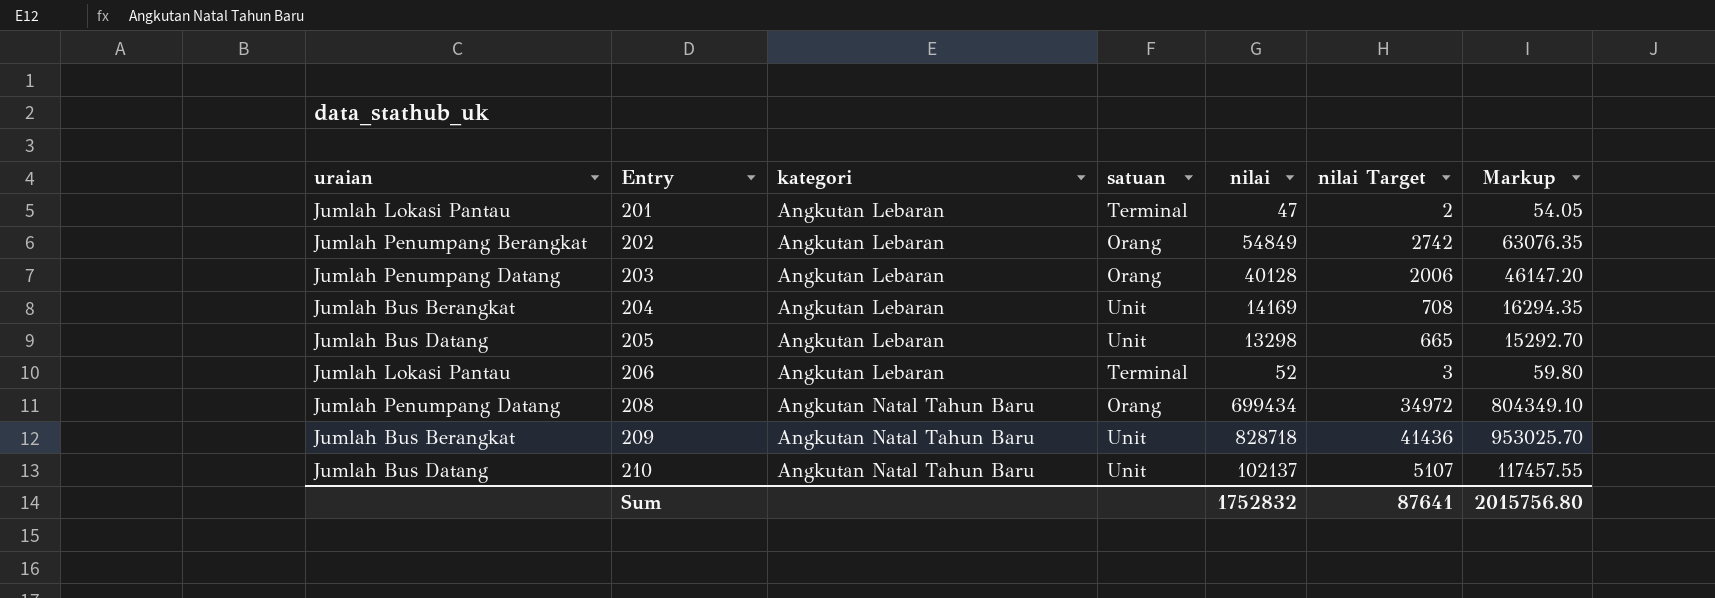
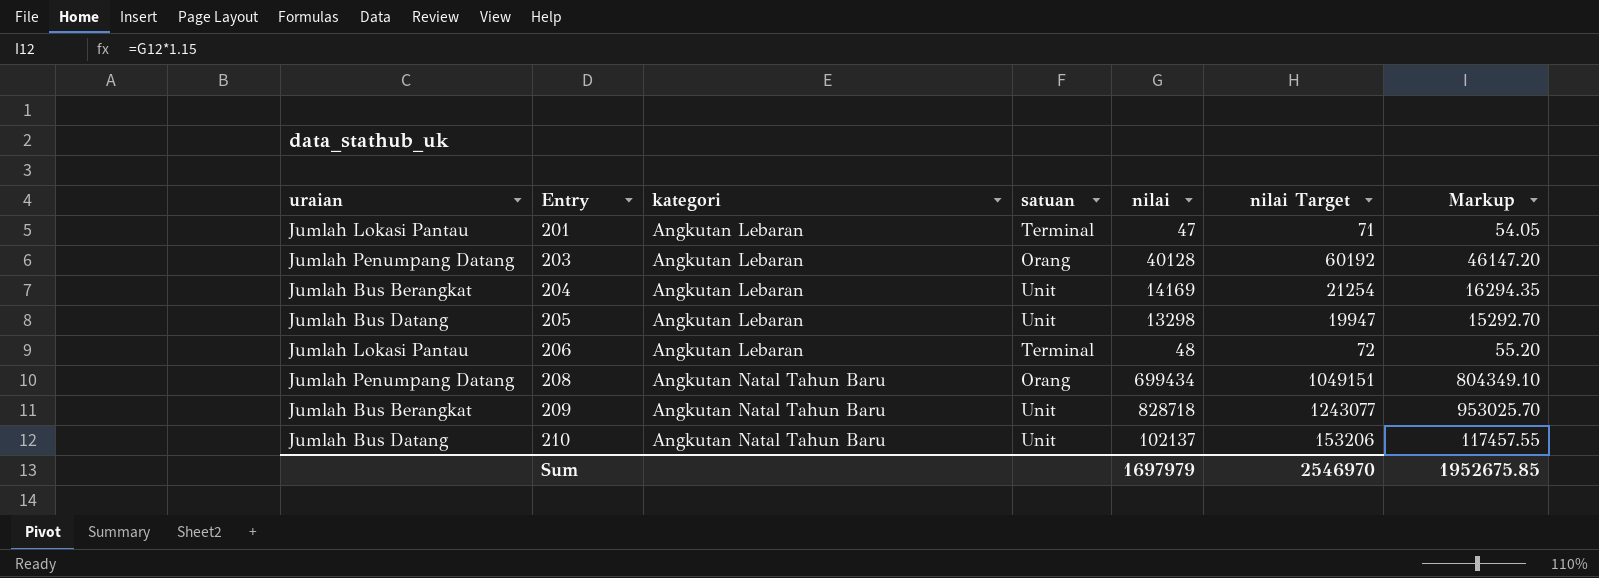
column nilai Target | formula: [nilai] * 0.05 -> [nilai] * 1.5
row 202: Jumlah Penumpang Berangkat | Angkutan Lebaran | Orang | 54849 | 2742 | 63076.35 -> none
206 | nilai: 52 -> 48
206 | Markup: 59.80 -> 55.20
Sum | nilai: 1752832 -> 1697979
Sum | nilai Target: 87641 -> 2546970
Sum | Markup: 2015756.80 -> 1952675.85

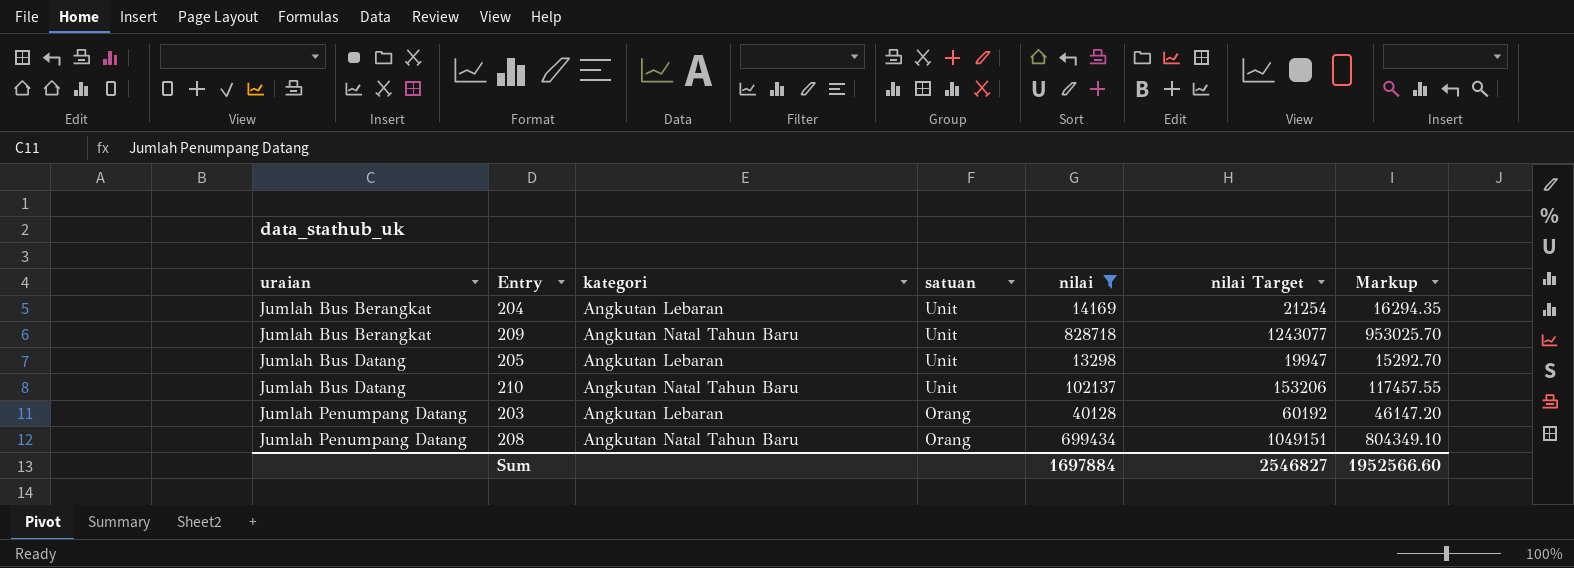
filter: none -> nilai >= 13298
row order: Entry ascending -> uraian ascending
Sum | nilai: 1697979 -> 1697884
Sum | nilai Target: 2546970 -> 2546827
Sum | Markup: 1952675.85 -> 1952566.60

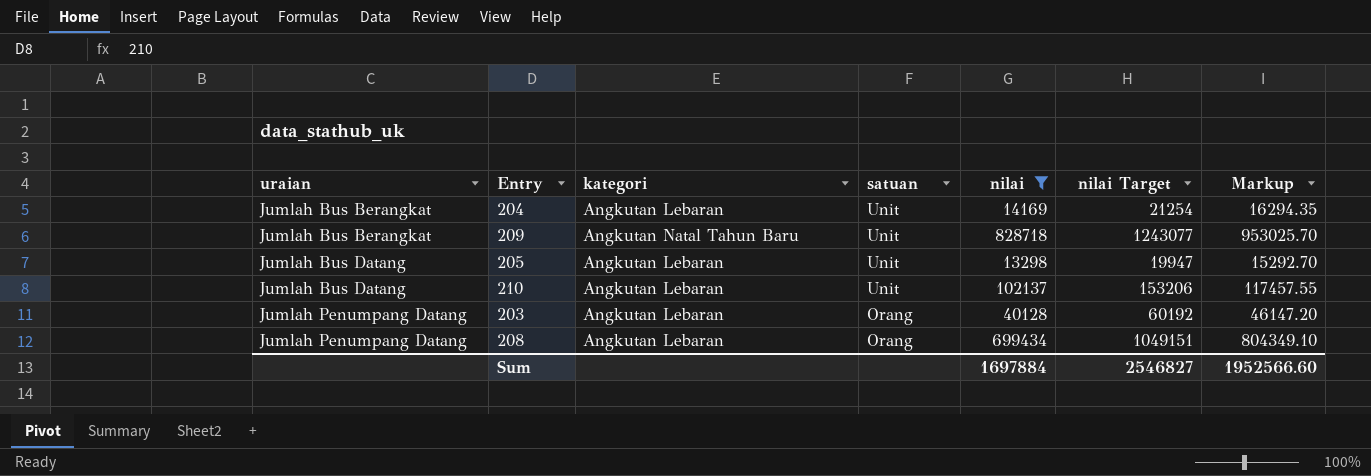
210 | kategori: Angkutan Natal Tahun Baru -> Angkutan Lebaran
208 | kategori: Angkutan Natal Tahun Baru -> Angkutan Lebaran

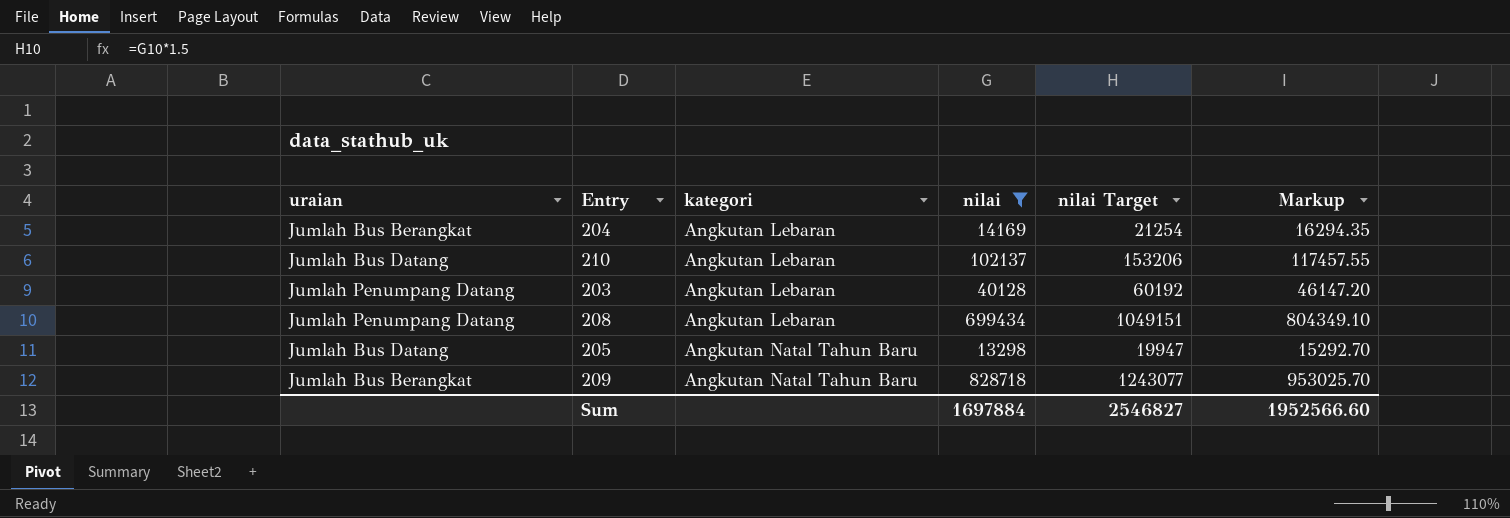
row order: uraian ascending -> kategori ascending
column satuan | position: 4 -> none
205 | kategori: Angkutan Lebaran -> Angkutan Natal Tahun Baru

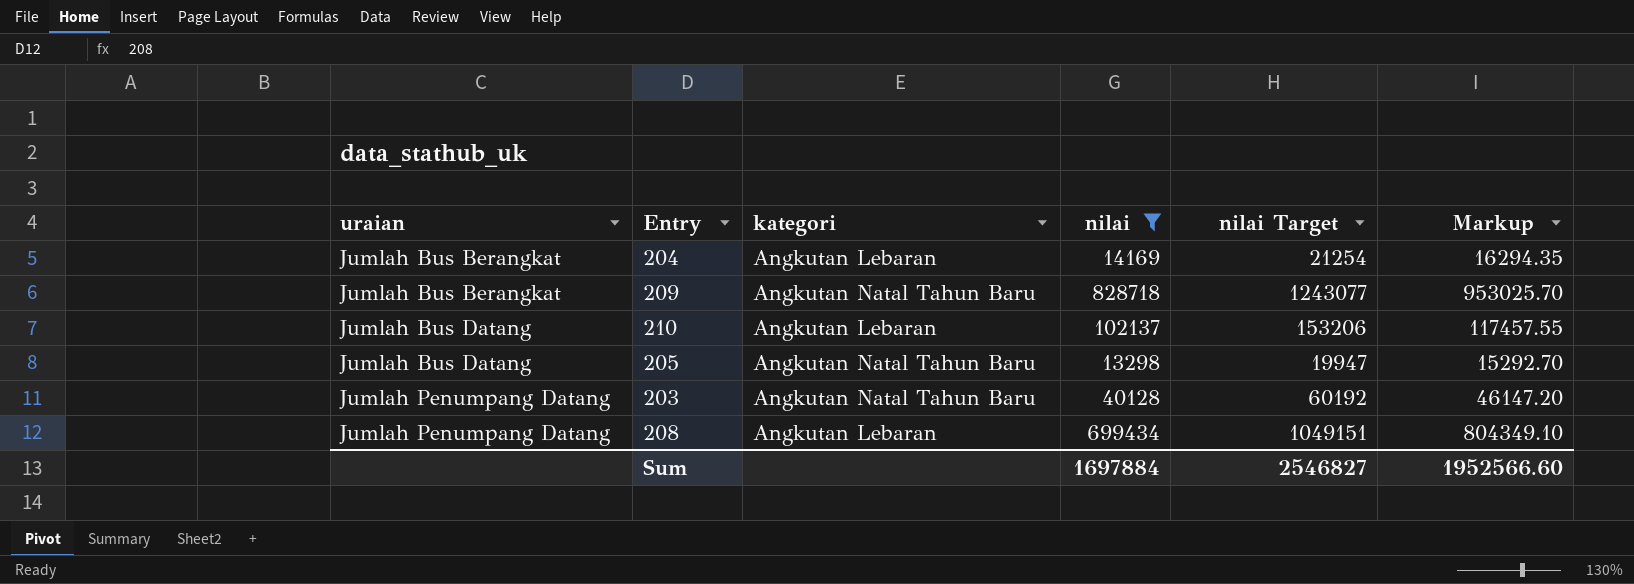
row order: kategori ascending -> uraian ascending
203 | kategori: Angkutan Lebaran -> Angkutan Natal Tahun Baru

